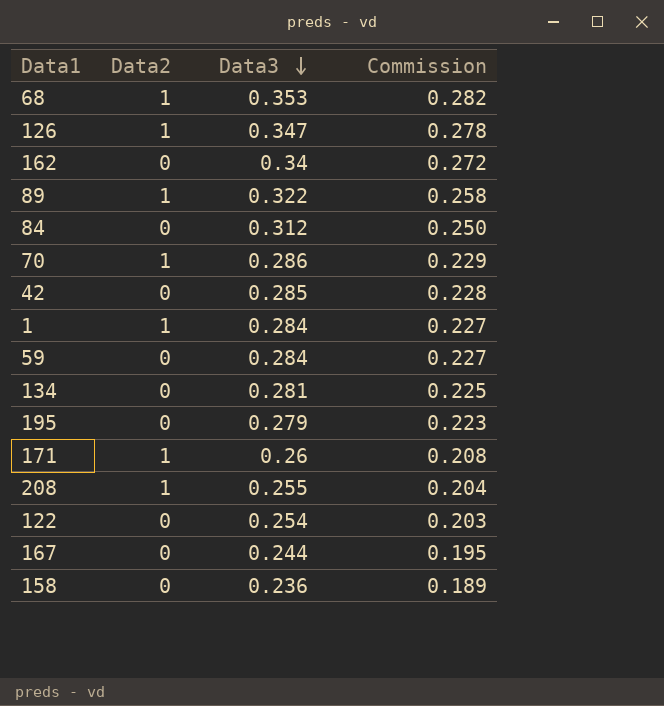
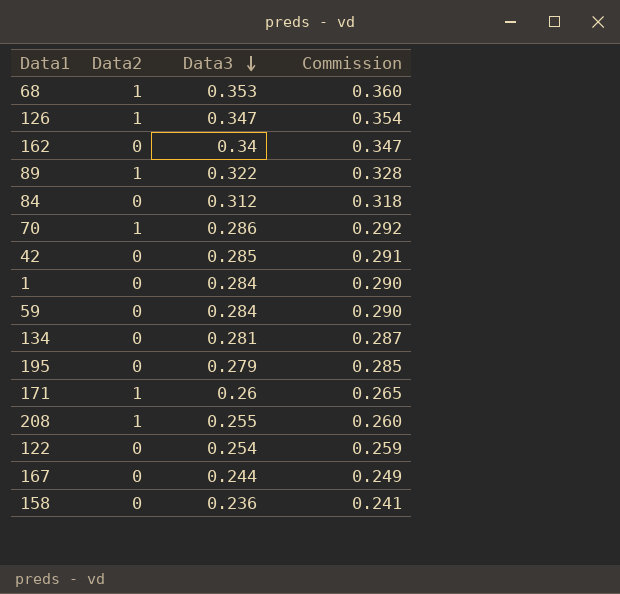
column Commission | formula: [Data3] * 0.8 -> [Data3] * 1.02
1 | Data2: 1 -> 0

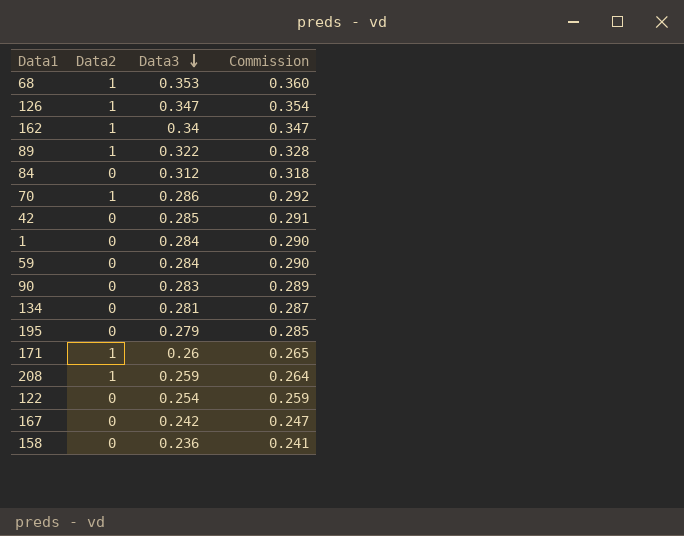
162 | Data2: 0 -> 1
row 90: none -> 0 | 0.283 | 0.289
208 | Data3: 0.255 -> 0.259
208 | Commission: 0.260 -> 0.264
167 | Data3: 0.244 -> 0.242
167 | Commission: 0.249 -> 0.247

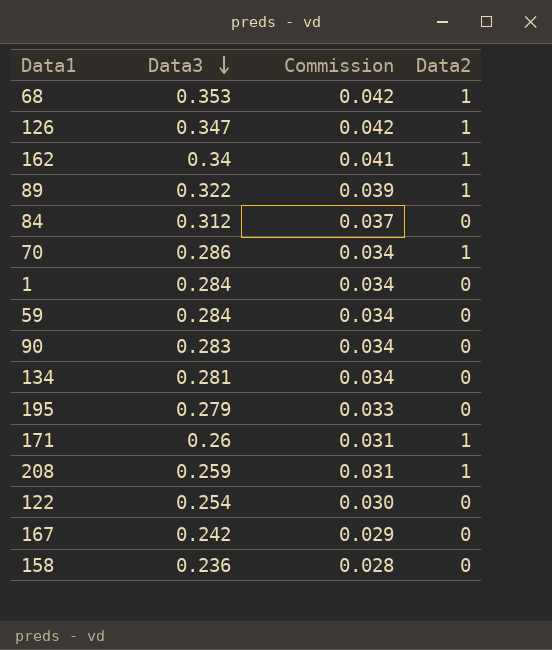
column Commission | formula: [Data3] * 1.02 -> [Data3] * 0.12
column Data2 | position: 2 -> 4
row 42: 0 | 0.285 | 0.291 -> none

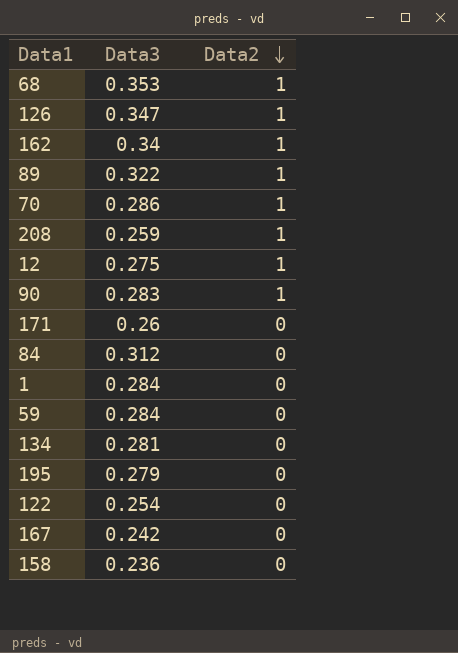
row order: Data3 descending -> Data2 descending
column Commission | formula: [Data3] * 0.12 -> none
row 12: none -> 0.275 | 1
90 | Data2: 0 -> 1
171 | Data2: 1 -> 0

